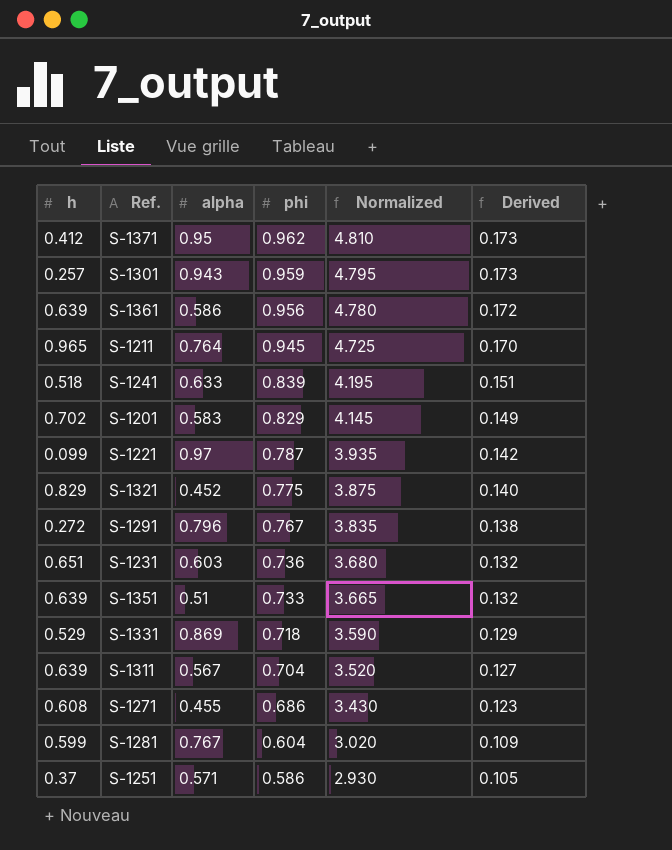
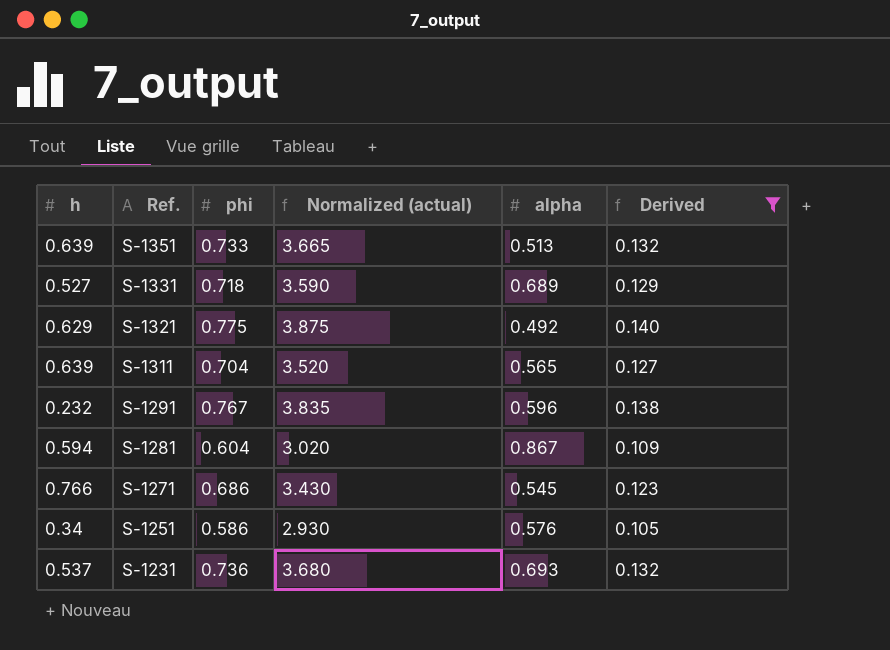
filter: none -> Derived <= 0.140
row order: phi descending -> Ref. descending
column name: Normalized -> Normalized (actual)
column alpha | position: 3 -> 5
S-1351 | alpha: 0.51 -> 0.513
S-1331 | h: 0.529 -> 0.527
S-1331 | alpha: 0.869 -> 0.689
S-1321 | h: 0.829 -> 0.629
S-1321 | alpha: 0.452 -> 0.492
S-1311 | alpha: 0.567 -> 0.565
S-1291 | h: 0.272 -> 0.232
S-1291 | alpha: 0.796 -> 0.596
S-1281 | h: 0.599 -> 0.594
S-1281 | alpha: 0.767 -> 0.867
S-1271 | h: 0.608 -> 0.766
S-1271 | alpha: 0.455 -> 0.545
S-1251 | h: 0.37 -> 0.34
S-1251 | alpha: 0.571 -> 0.576
S-1231 | h: 0.651 -> 0.537
S-1231 | alpha: 0.603 -> 0.693

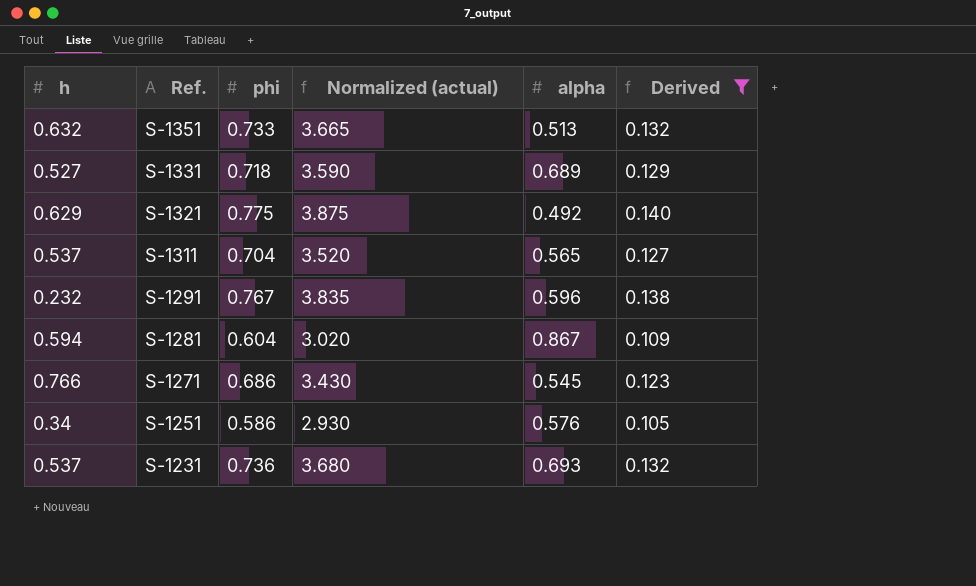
S-1351 | h: 0.639 -> 0.632
S-1311 | h: 0.639 -> 0.537

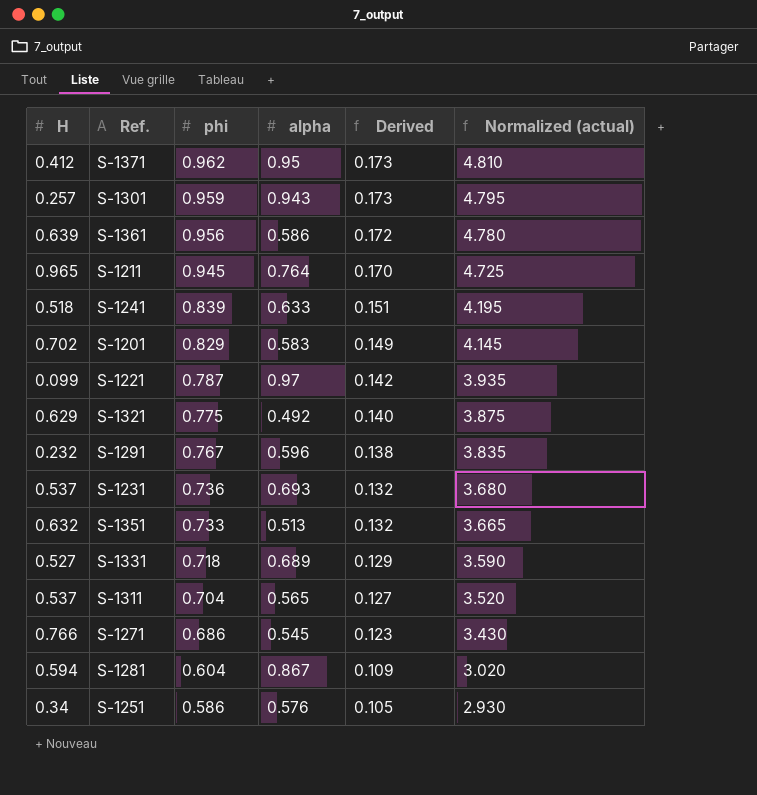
filter: Derived <= 0.140 -> none
row order: Ref. descending -> phi descending
column name: h -> H
column Normalized (actual) | position: 4 -> 6

